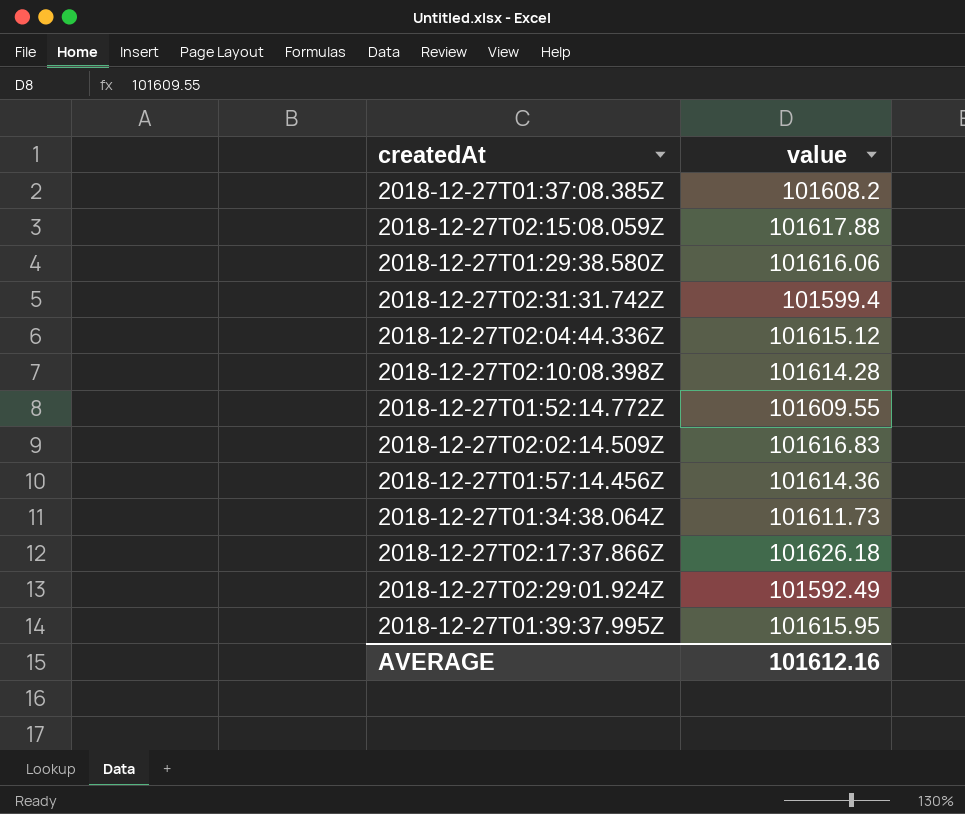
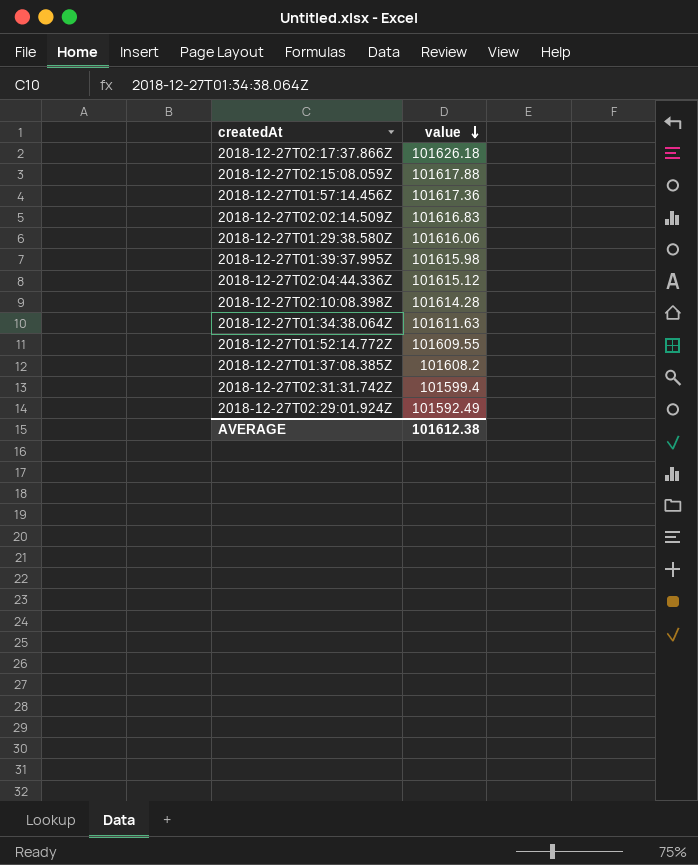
row order: none -> value descending
2018-12-27T01:57:14.456Z | value: 101614.36 -> 101617.36
2018-12-27T01:39:37.995Z | value: 101615.95 -> 101615.98
2018-12-27T01:34:38.064Z | value: 101611.73 -> 101611.63
AVERAGE | value: 101612.16 -> 101612.38

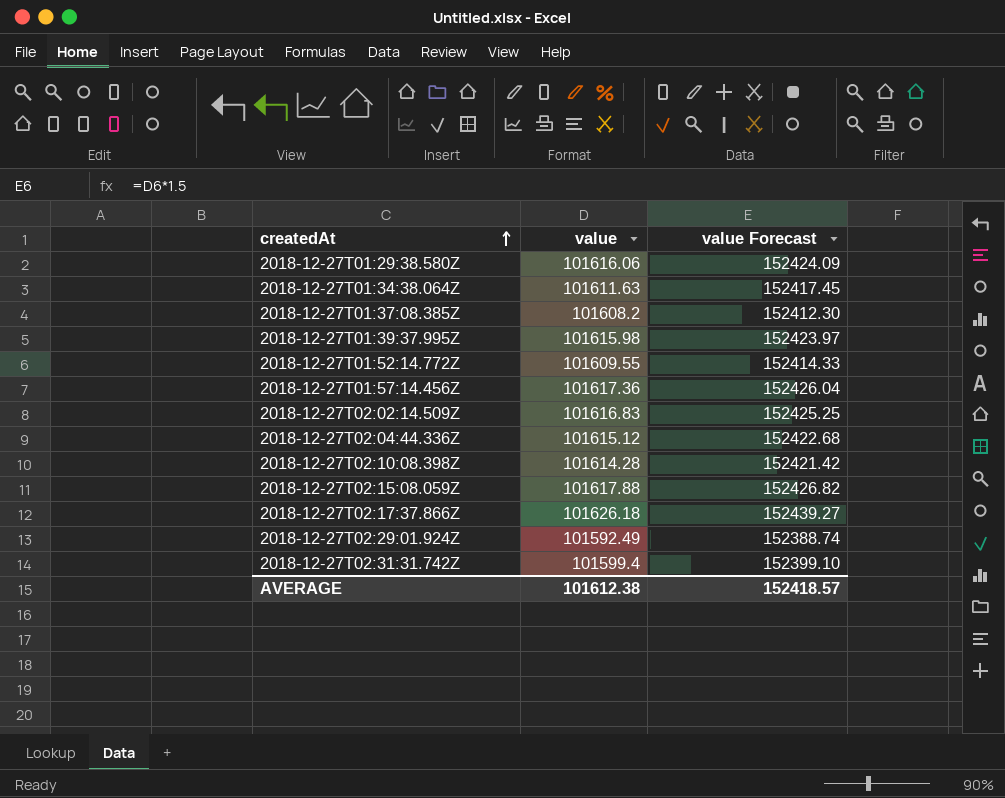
row order: value descending -> createdAt ascending
column value Forecast | formula: none -> [value] * 1.5

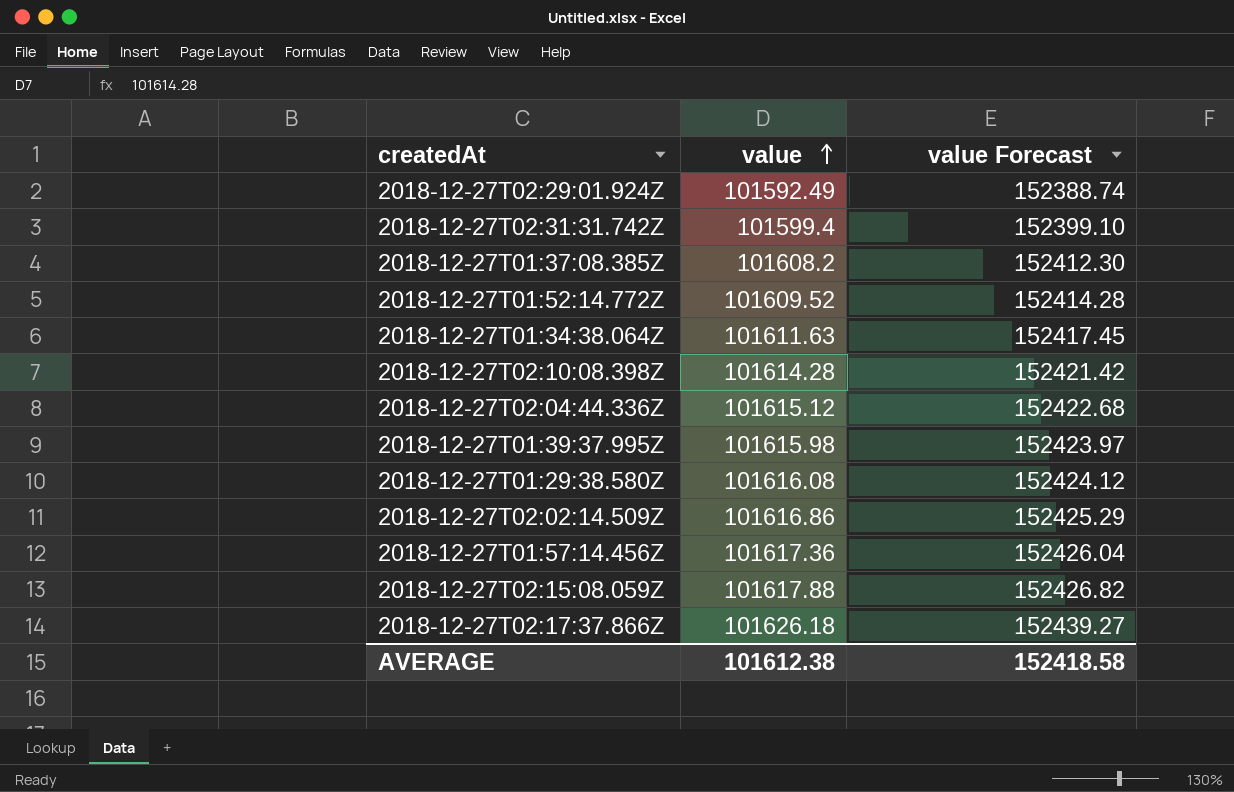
row order: createdAt ascending -> value ascending
2018-12-27T01:52:14.772Z | value: 101609.55 -> 101609.52
2018-12-27T01:52:14.772Z | value Forecast: 152414.33 -> 152414.28
2018-12-27T01:29:38.580Z | value: 101616.06 -> 101616.08
2018-12-27T01:29:38.580Z | value Forecast: 152424.09 -> 152424.12
2018-12-27T02:02:14.509Z | value: 101616.83 -> 101616.86
2018-12-27T02:02:14.509Z | value Forecast: 152425.25 -> 152425.29
AVERAGE | value Forecast: 152418.57 -> 152418.58

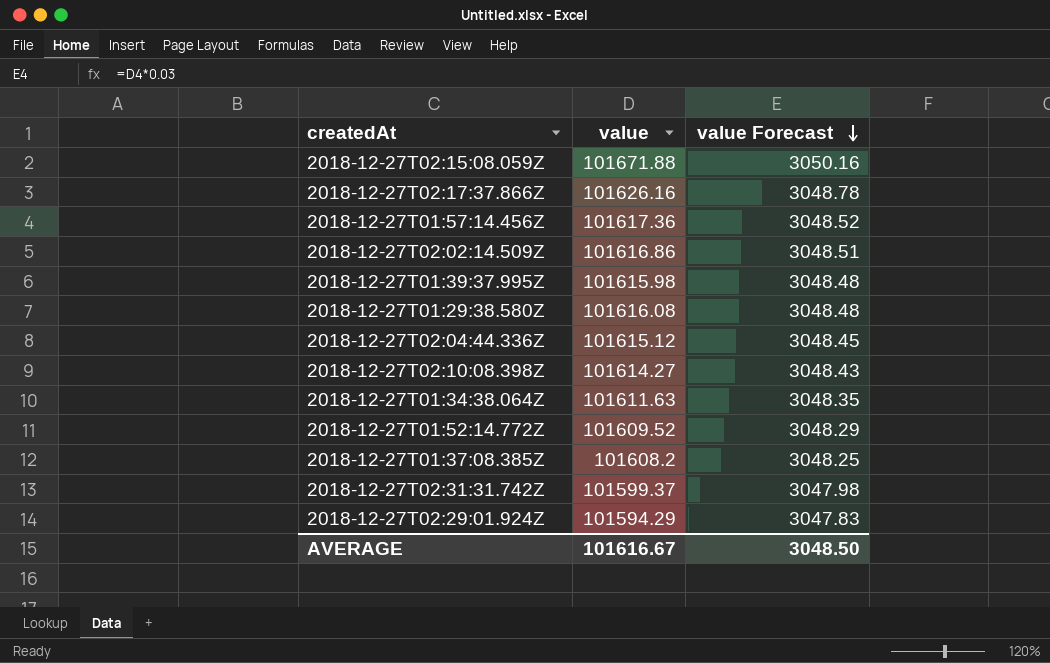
row order: value ascending -> value Forecast descending
column value Forecast | formula: [value] * 1.5 -> [value] * 0.03
2018-12-27T02:15:08.059Z | value: 101617.88 -> 101671.88
2018-12-27T02:17:37.866Z | value: 101626.18 -> 101626.16
2018-12-27T02:10:08.398Z | value: 101614.28 -> 101614.27
2018-12-27T02:31:31.742Z | value: 101599.4 -> 101599.37
2018-12-27T02:29:01.924Z | value: 101592.49 -> 101594.29
AVERAGE | value: 101612.38 -> 101616.67
AVERAGE | value Forecast: 152418.58 -> 3048.50

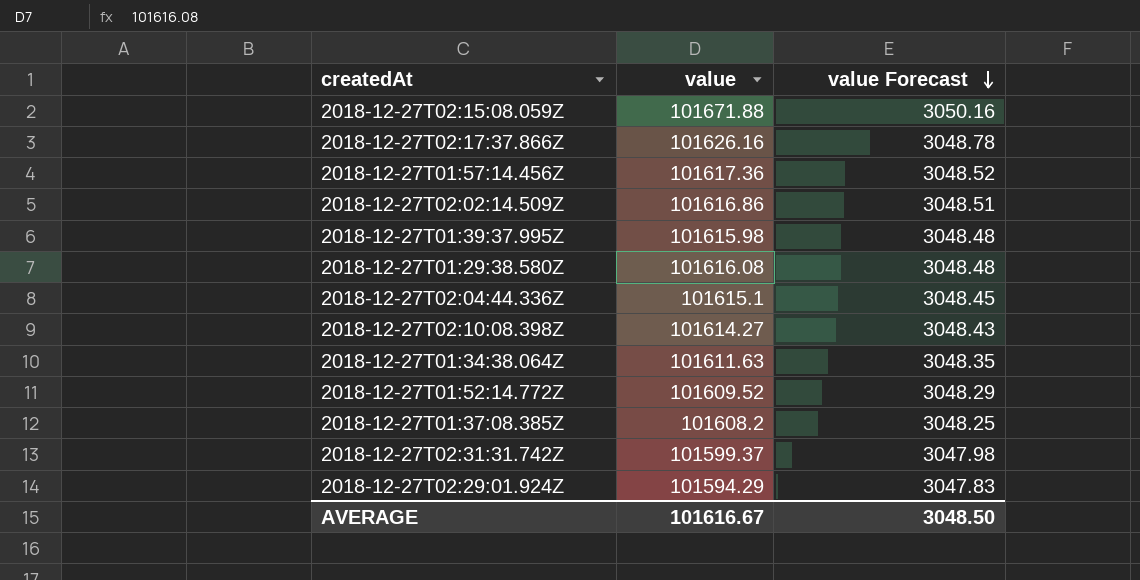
2018-12-27T02:04:44.336Z | value: 101615.12 -> 101615.1

